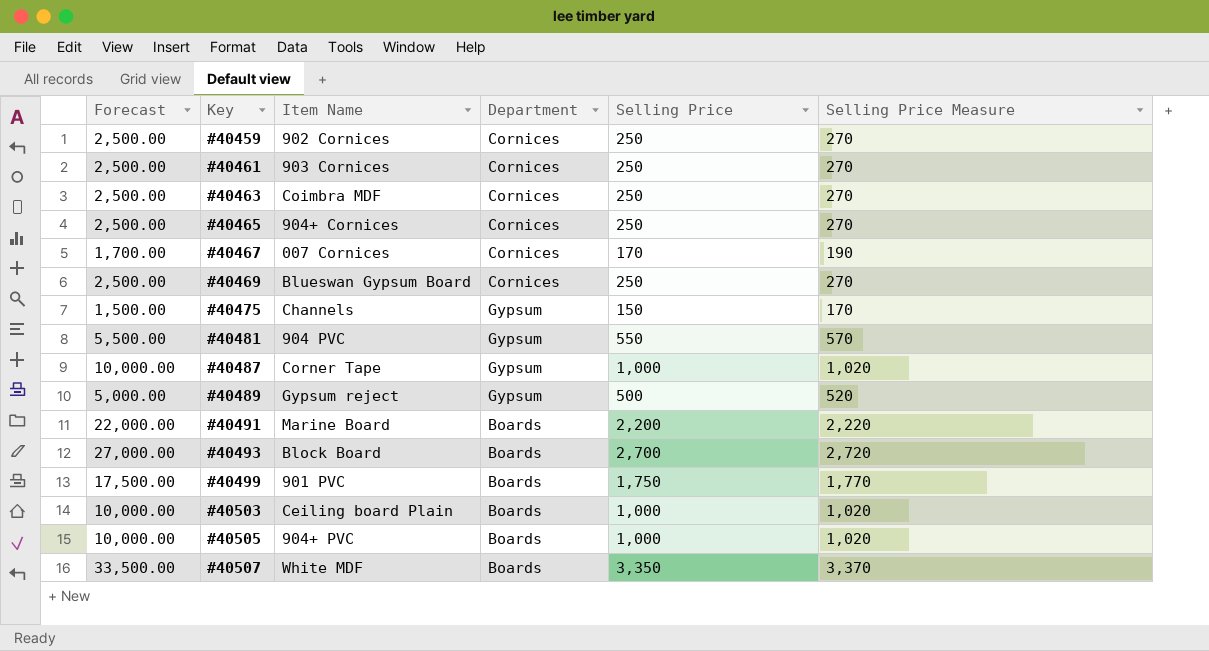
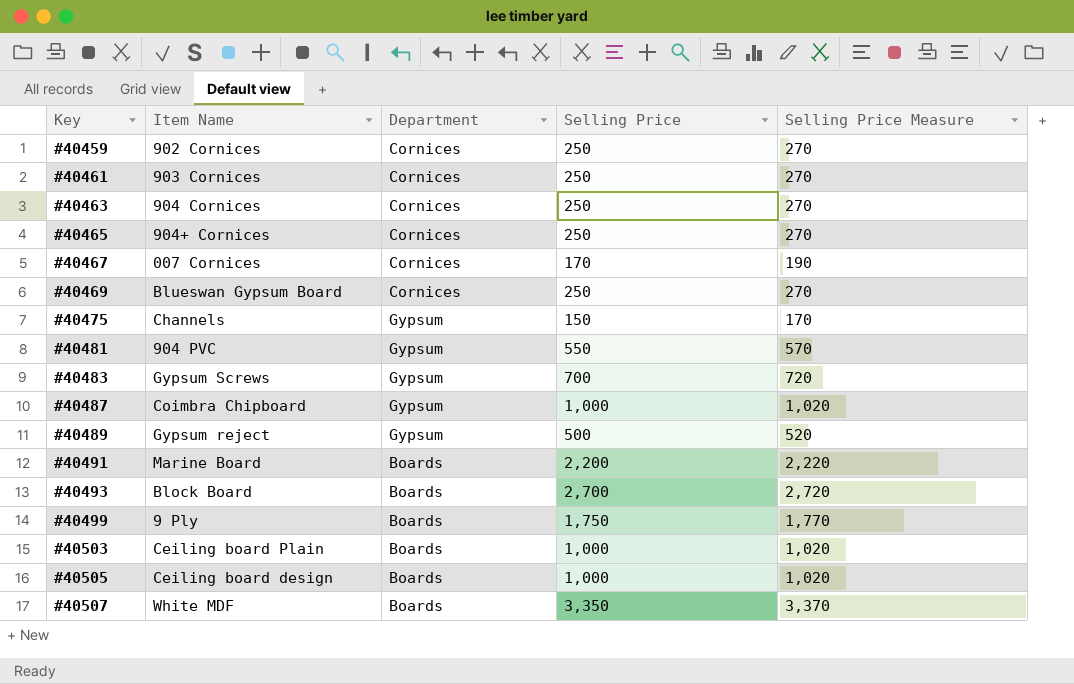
column Forecast | formula: [Selling Price] * 10 -> none
#40463 | Item Name: Coimbra MDF -> 904 Cornices
row #40483: none -> Gypsum Screws | Gypsum | 700 | 720
#40487 | Item Name: Corner Tape -> Coimbra Chipboard
#40499 | Item Name: 901 PVC -> 9 Ply
#40505 | Item Name: 904+ PVC -> Ceiling board design

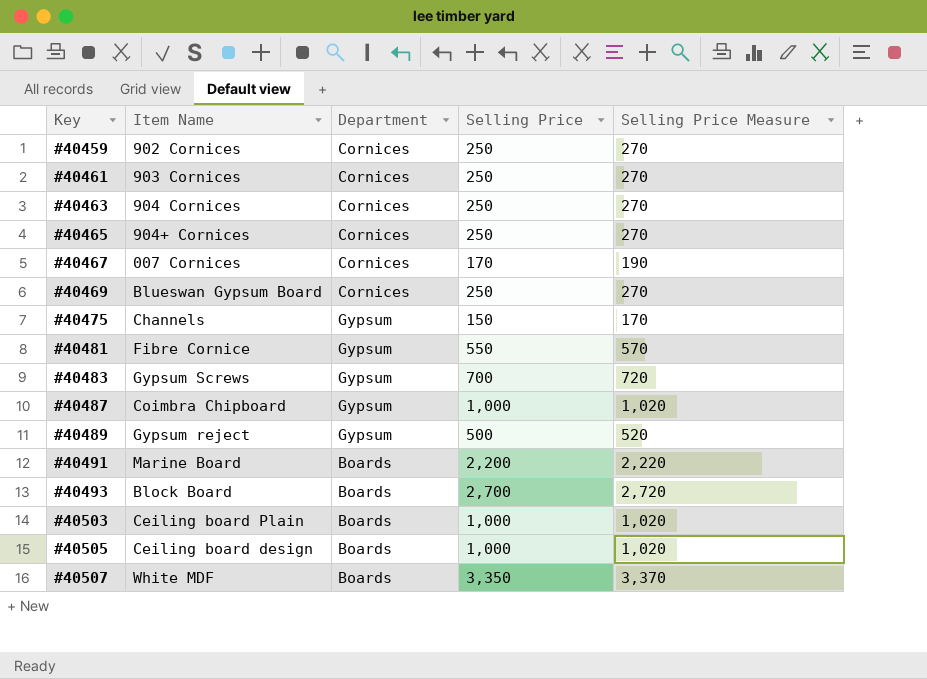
row #40499: 9 Ply | Boards | 1,750 | 1,770 -> none
#40481 | Item Name: 904 PVC -> Fibre Cornice

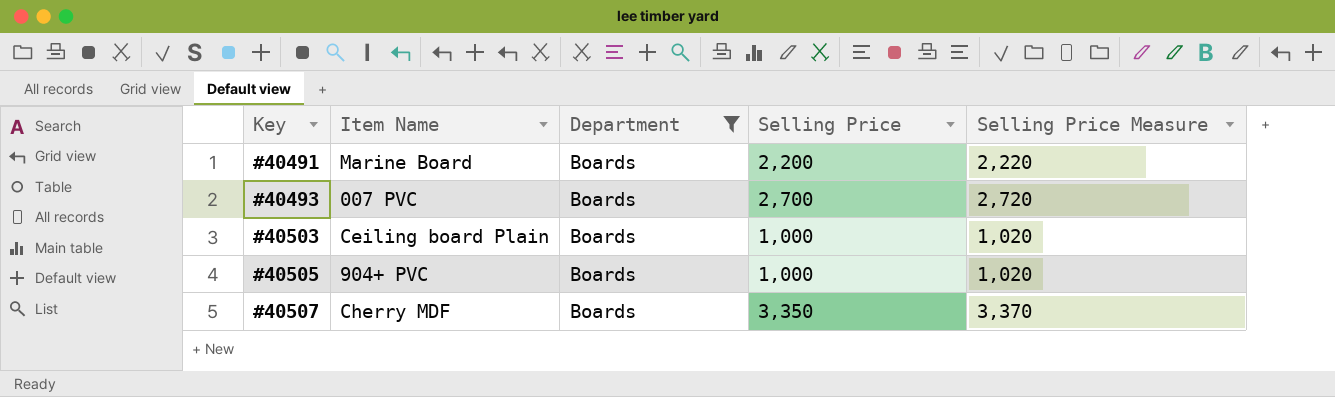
filter: none -> Department = Boards
#40493 | Item Name: Block Board -> 007 PVC
#40505 | Item Name: Ceiling board design -> 904+ PVC
#40507 | Item Name: White MDF -> Cherry MDF

